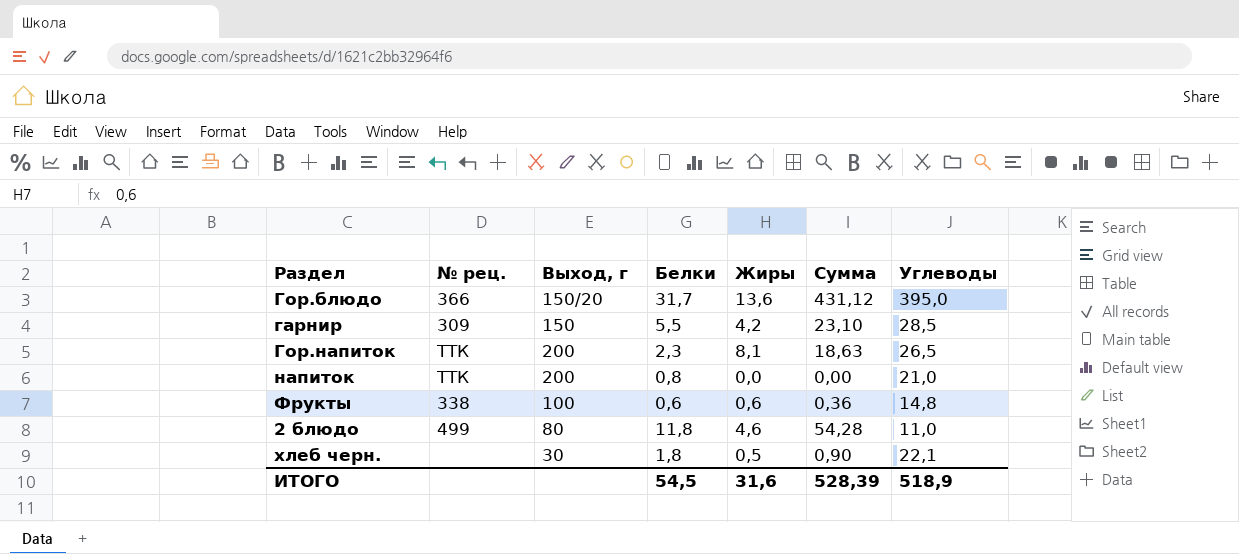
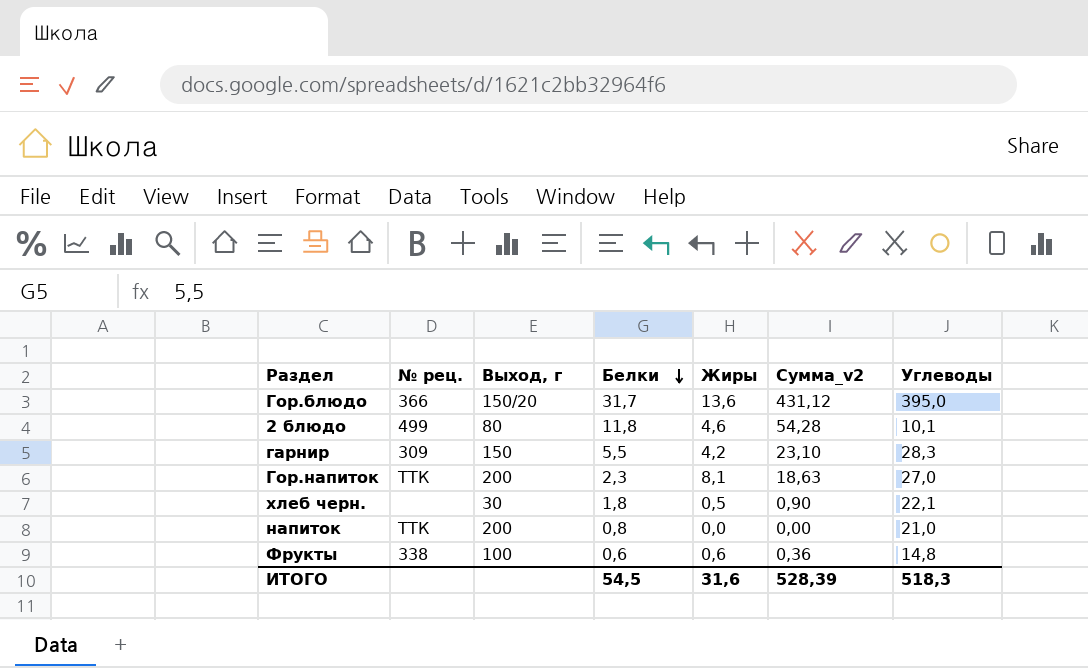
row order: none -> Белки descending
column name: Сумма -> Сумма_v2
2 блюдо | Углеводы: 11,0 -> 10,1
гарнир | Углеводы: 28,5 -> 28,3
Гор.напиток | Углеводы: 26,5 -> 27,0
ИТОГО | Углеводы: 518,9 -> 518,3

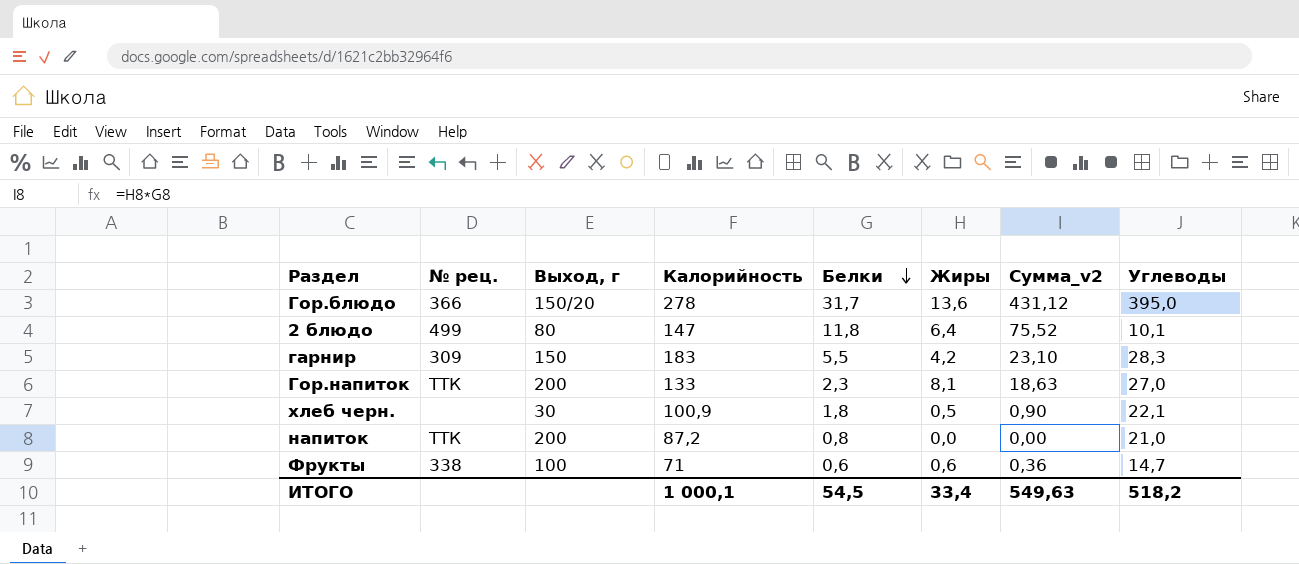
column Калорийность | position: none -> 4
2 блюдо | Жиры: 4,6 -> 6,4
2 блюдо | Сумма_v2: 54,28 -> 75,52
Фрукты | Углеводы: 14,8 -> 14,7
ИТОГО | Жиры: 31,6 -> 33,4
ИТОГО | Сумма_v2: 528,39 -> 549,63
ИТОГО | Углеводы: 518,3 -> 518,2

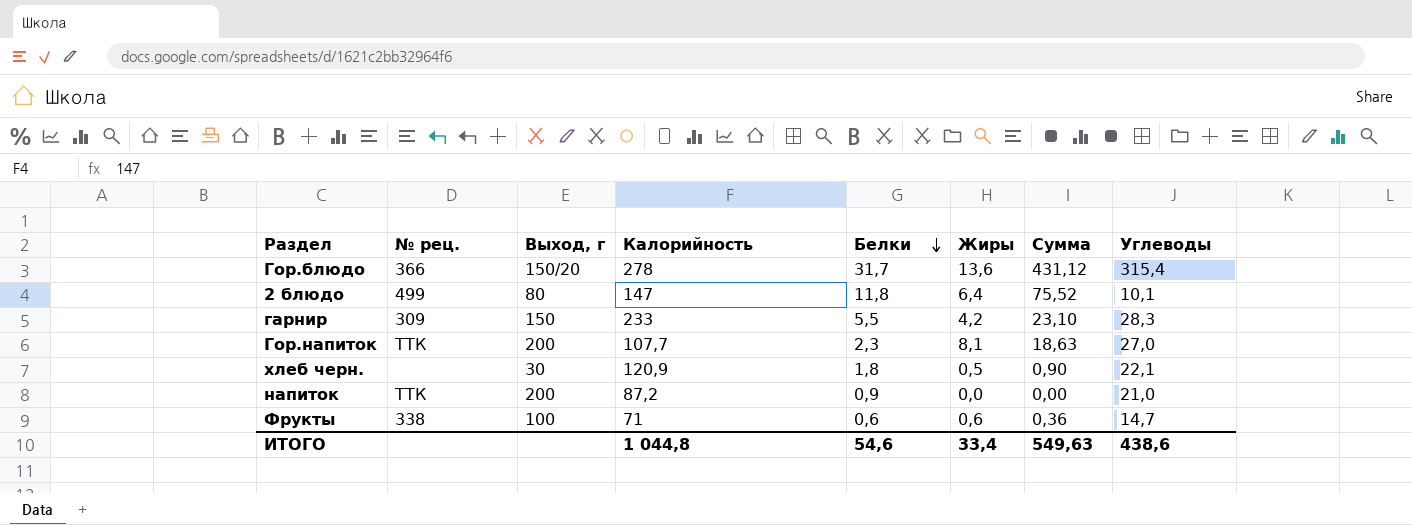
column name: Сумма_v2 -> Сумма
Гор.блюдо | Углеводы: 395,0 -> 315,4
гарнир | Калорийность: 183 -> 233
Гор.напиток | Калорийность: 133 -> 107,7
хлеб черн. | Калорийность: 100,9 -> 120,9
напиток | Белки: 0,8 -> 0,9
ИТОГО | Калорийность: 1 000,1 -> 1 044,8
ИТОГО | Белки: 54,5 -> 54,6
ИТОГО | Углеводы: 518,2 -> 438,6

